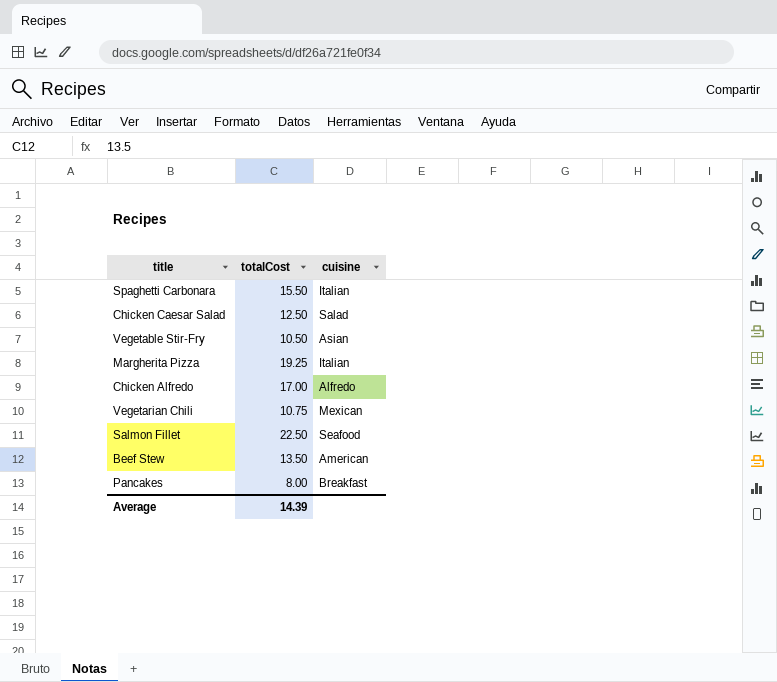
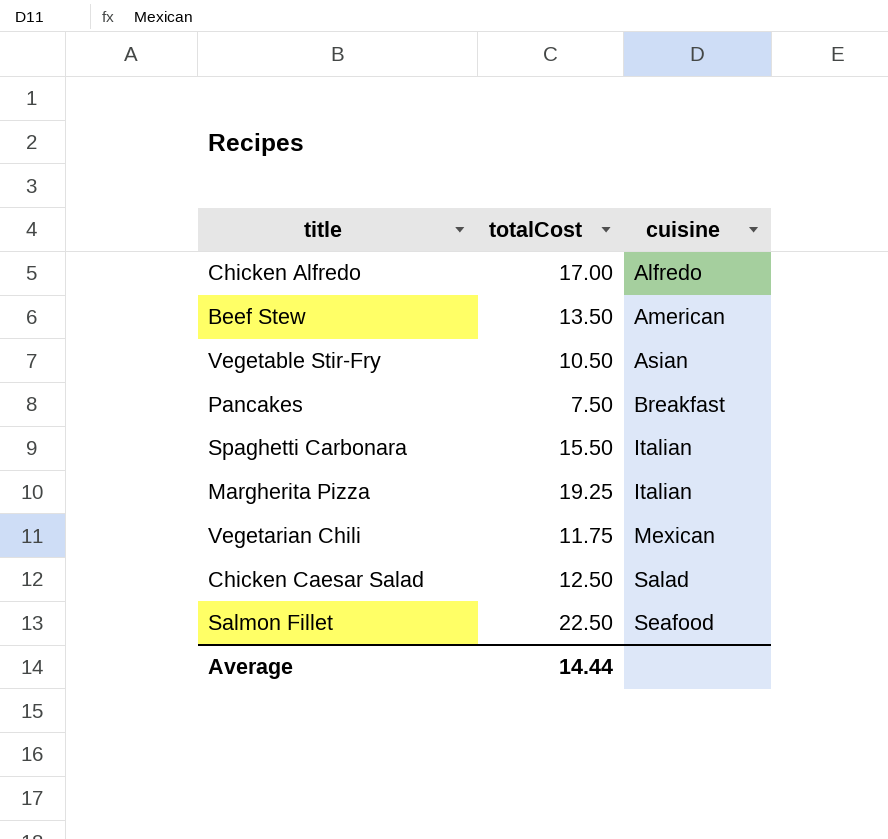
row order: none -> cuisine ascending
Pancakes | totalCost: 8.00 -> 7.50
Vegetarian Chili | totalCost: 10.75 -> 11.75
Average | totalCost: 14.39 -> 14.44

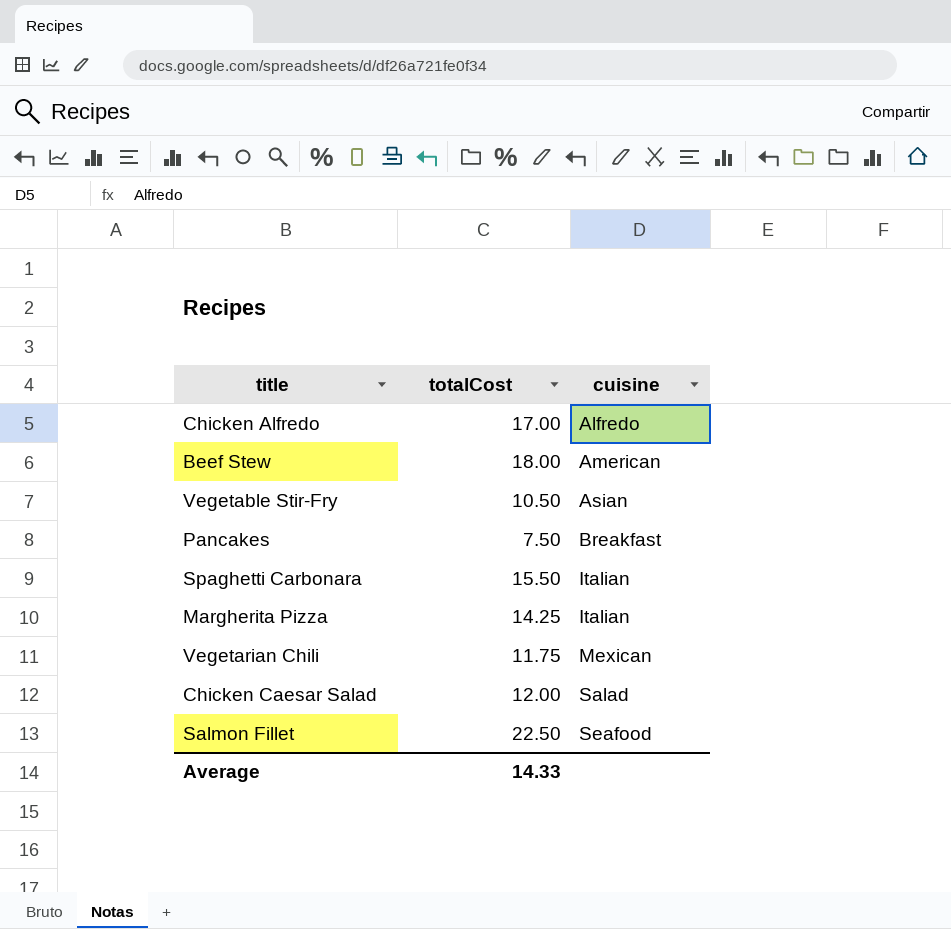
Beef Stew | totalCost: 13.50 -> 18.00
Margherita Pizza | totalCost: 19.25 -> 14.25
Chicken Caesar Salad | totalCost: 12.50 -> 12.00
Average | totalCost: 14.44 -> 14.33

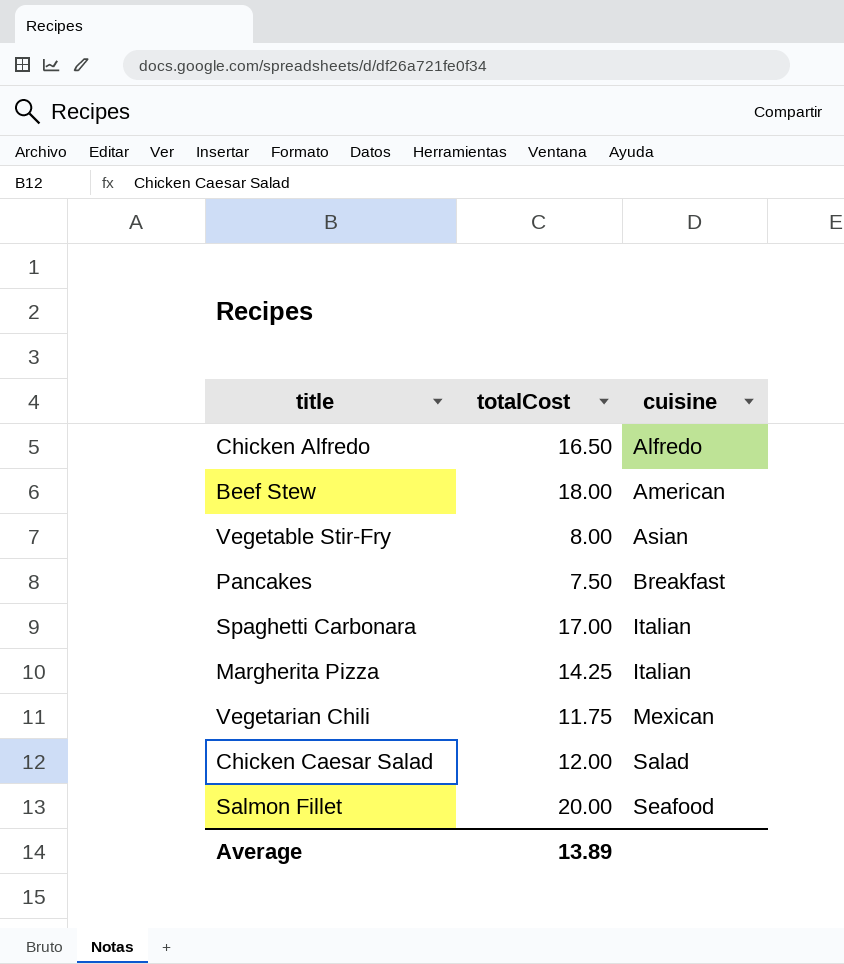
Chicken Alfredo | totalCost: 17.00 -> 16.50
Vegetable Stir-Fry | totalCost: 10.50 -> 8.00
Spaghetti Carbonara | totalCost: 15.50 -> 17.00
Salmon Fillet | totalCost: 22.50 -> 20.00
Average | totalCost: 14.33 -> 13.89

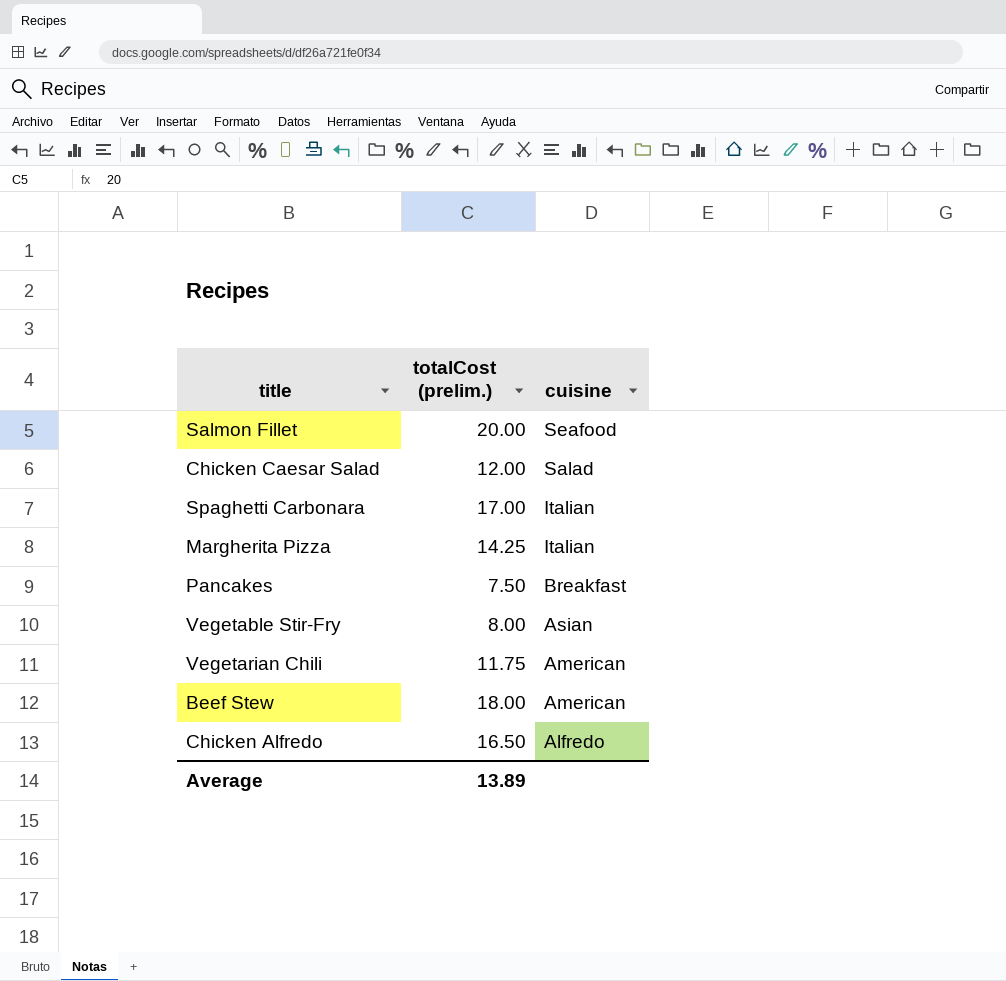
row order: cuisine ascending -> cuisine descending
column name: totalCost -> totalCost (prelim.)
Vegetarian Chili | cuisine: Mexican -> American

